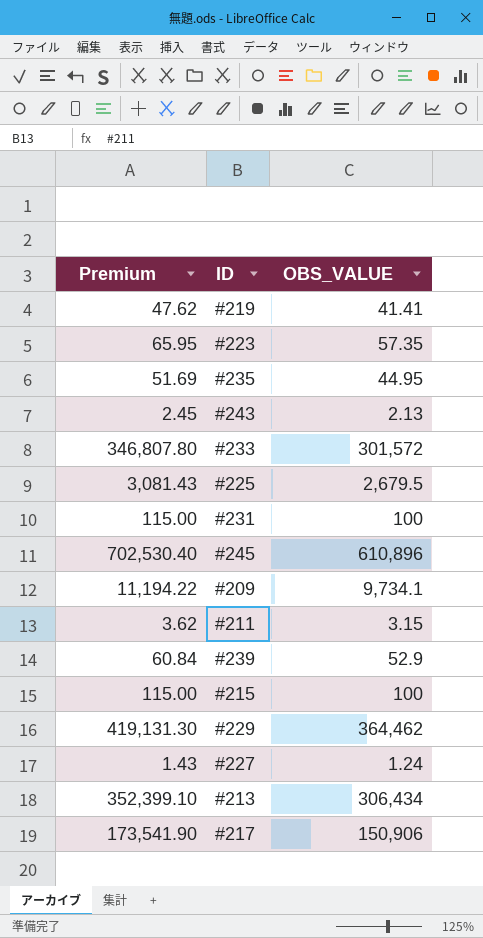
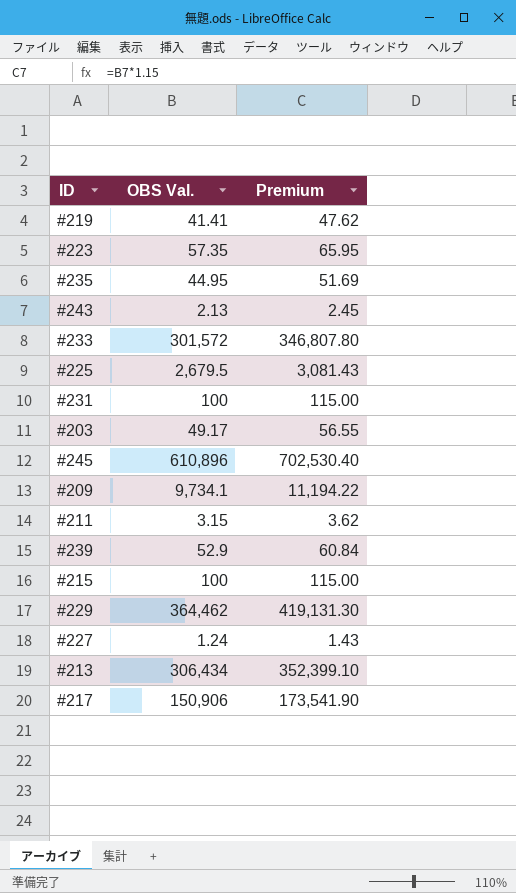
column name: OBS_VALUE -> OBS Val.
column Premium | position: 1 -> 3
row #203: none -> 49.17 | 56.55

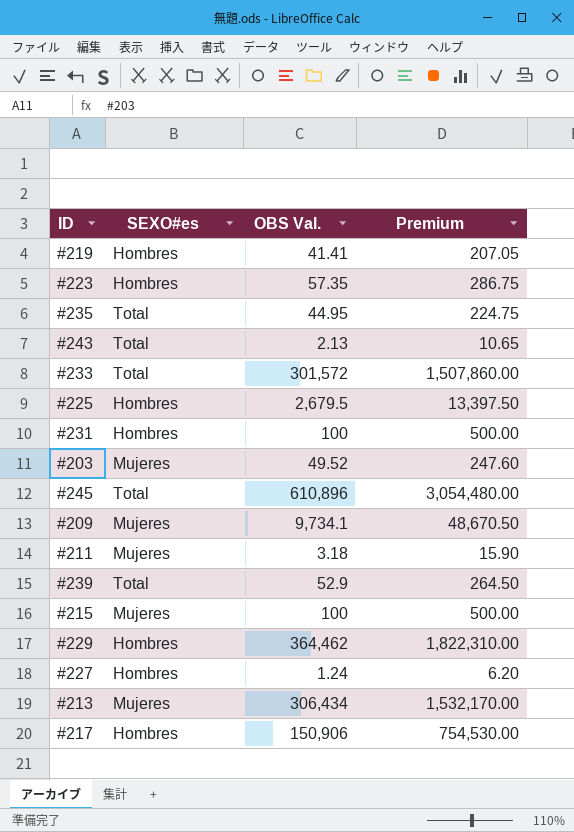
column SEXO#es | position: none -> 2
column Premium | formula: [OBS Val.] * 1.15 -> [OBS Val.] * 5
#203 | OBS Val.: 49.17 -> 49.52
#211 | OBS Val.: 3.15 -> 3.18

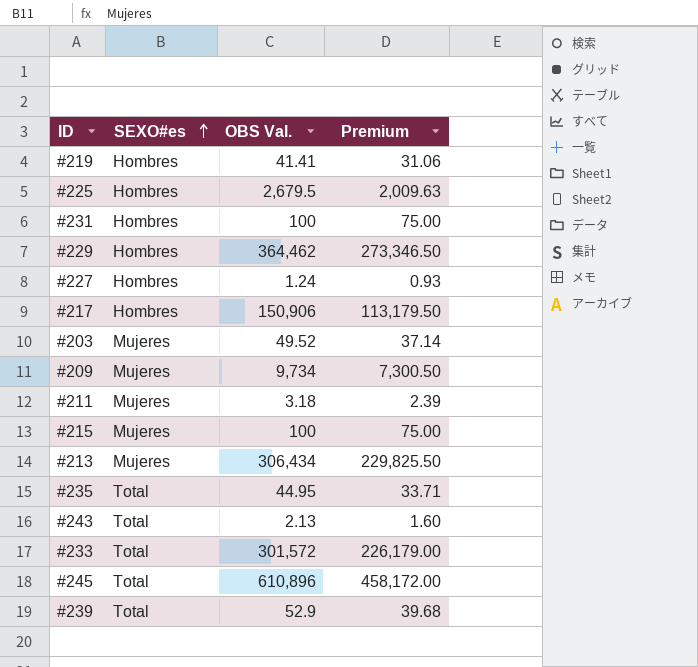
row order: none -> SEXO#es ascending
column Premium | formula: [OBS Val.] * 5 -> [OBS Val.] * 0.75
row #223: Hombres | 57.35 | 286.75 -> none
#209 | OBS Val.: 9,734.1 -> 9,734

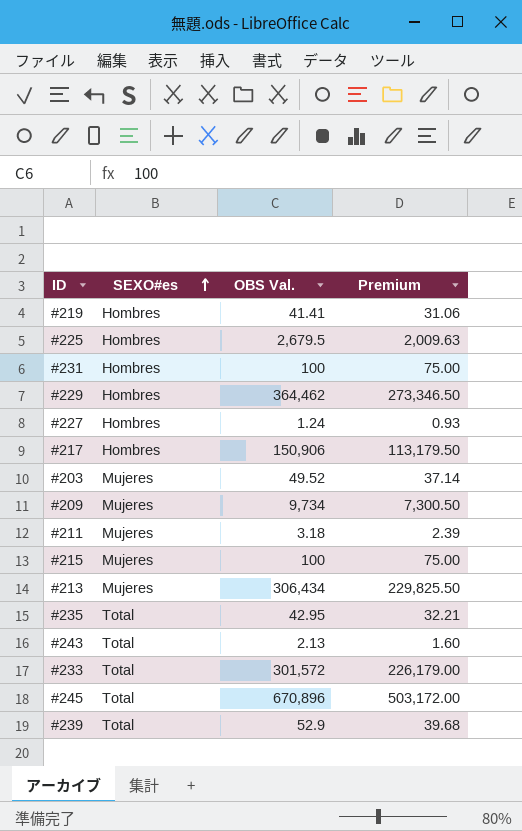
#235 | OBS Val.: 44.95 -> 42.95
#235 | Premium: 33.71 -> 32.21
#245 | OBS Val.: 610,896 -> 670,896
#245 | Premium: 458,172.00 -> 503,172.00

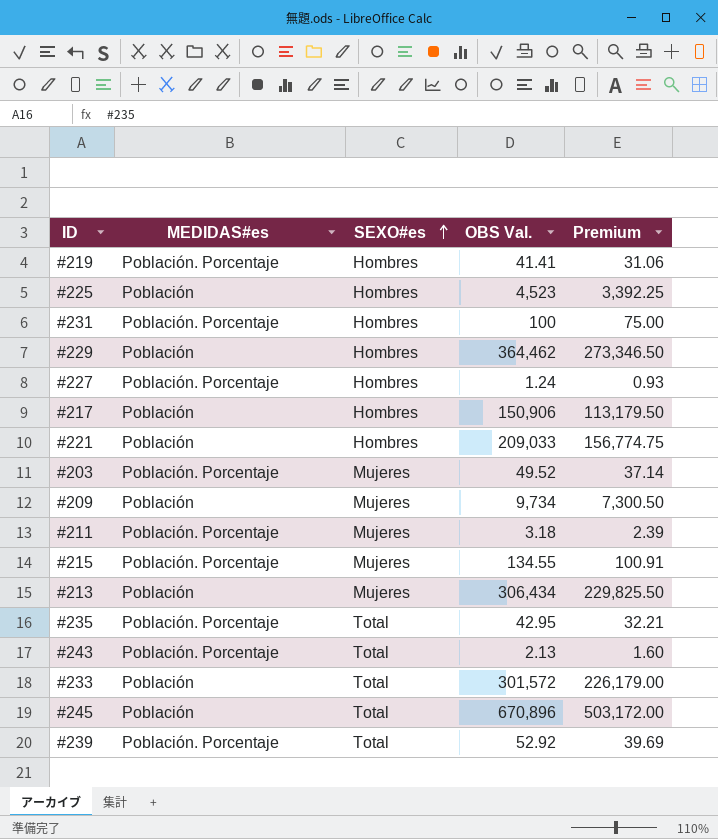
column MEDIDAS#es | position: none -> 2
#225 | OBS Val.: 2,679.5 -> 4,523
#225 | Premium: 2,009.63 -> 3,392.25
row #221: none -> Población | Hombres | 209,033 | 156,774.75
#215 | OBS Val.: 100 -> 134.55
#215 | Premium: 75.00 -> 100.91
#239 | OBS Val.: 52.9 -> 52.92
#239 | Premium: 39.68 -> 39.69

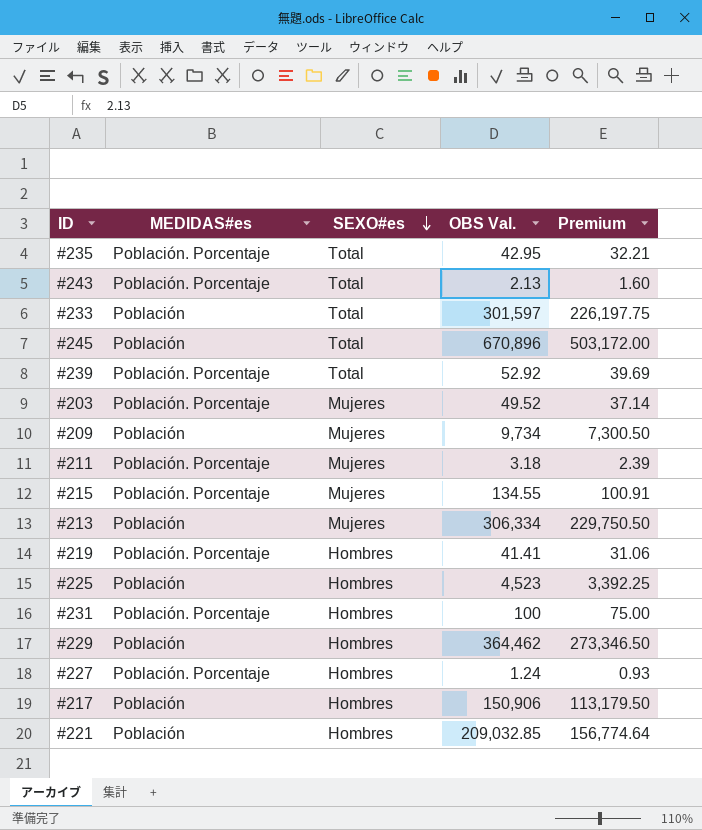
row order: SEXO#es ascending -> SEXO#es descending
#233 | OBS Val.: 301,572 -> 301,597
#233 | Premium: 226,179.00 -> 226,197.75
#213 | OBS Val.: 306,434 -> 306,334
#213 | Premium: 229,825.50 -> 229,750.50
#221 | OBS Val.: 209,033 -> 209,032.85
#221 | Premium: 156,774.75 -> 156,774.64

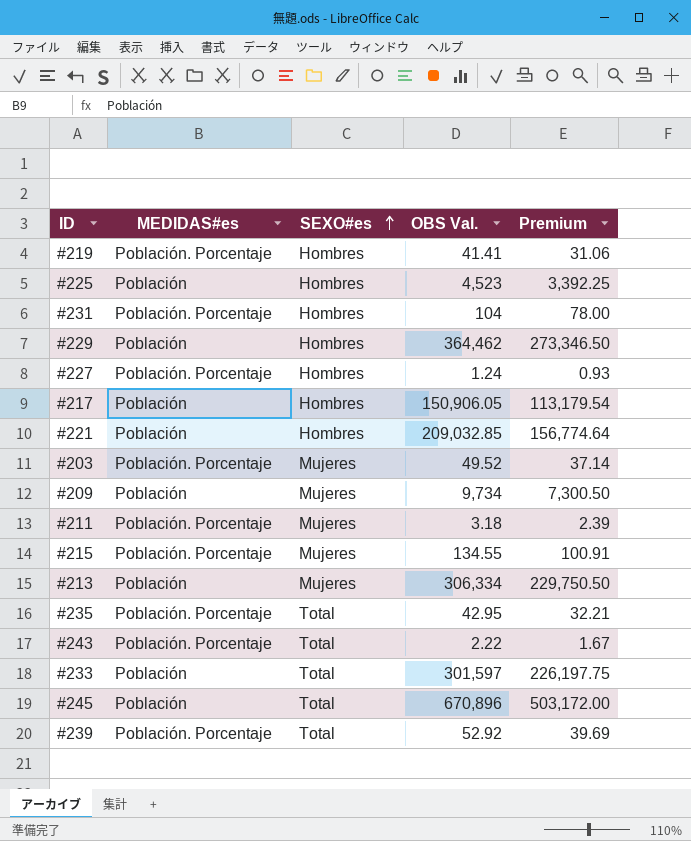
row order: SEXO#es descending -> SEXO#es ascending
#231 | OBS Val.: 100 -> 104
#231 | Premium: 75.00 -> 78.00
#217 | OBS Val.: 150,906 -> 150,906.05
#217 | Premium: 113,179.50 -> 113,179.54
#243 | OBS Val.: 2.13 -> 2.22
#243 | Premium: 1.60 -> 1.67

